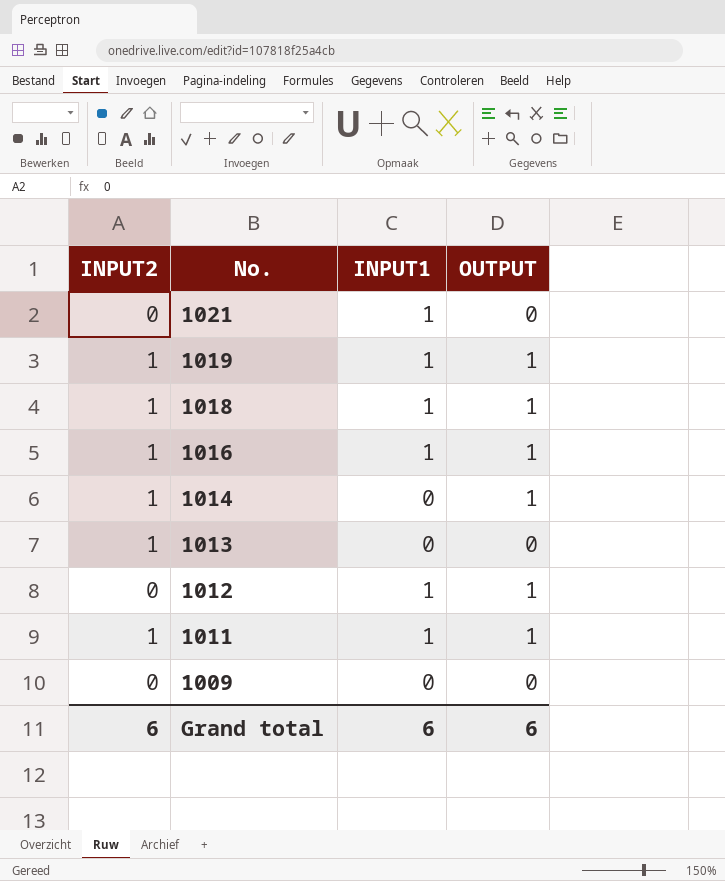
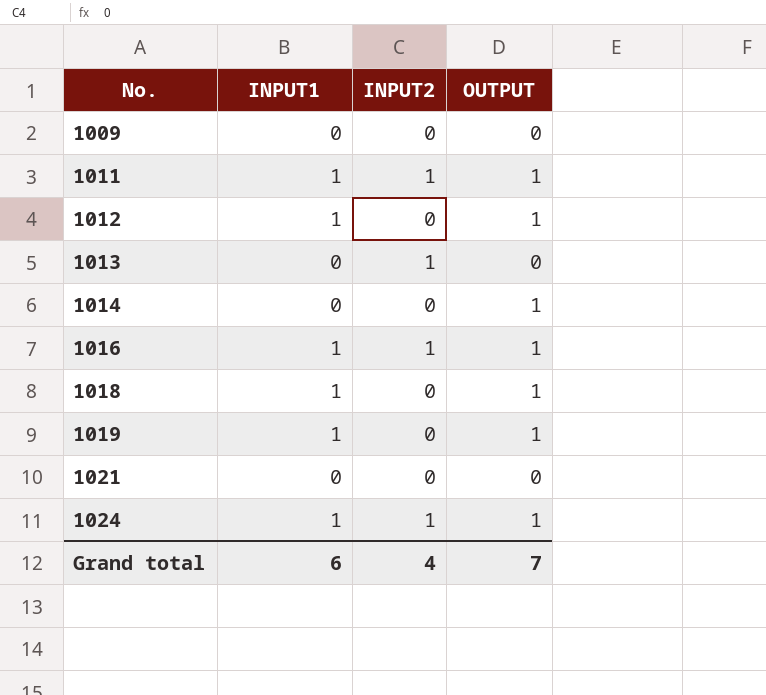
row order: No. descending -> No. ascending
column INPUT2 | position: 1 -> 3
1014 | INPUT2: 1 -> 0
1018 | INPUT2: 1 -> 0
1019 | INPUT2: 1 -> 0
1021 | INPUT1: 1 -> 0
row 1024: none -> 1 | 1 | 1
Grand total | INPUT2: 6 -> 4
Grand total | OUTPUT: 6 -> 7

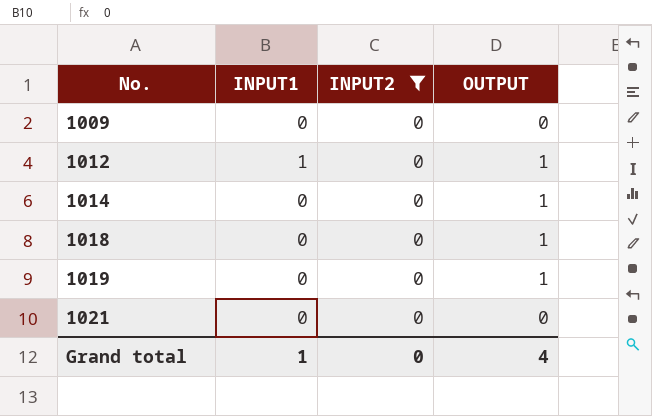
filter: none -> INPUT2 = 0
1018 | INPUT1: 1 -> 0
1019 | INPUT1: 1 -> 0
Grand total | INPUT1: 6 -> 1
Grand total | INPUT2: 4 -> 0
Grand total | OUTPUT: 7 -> 4

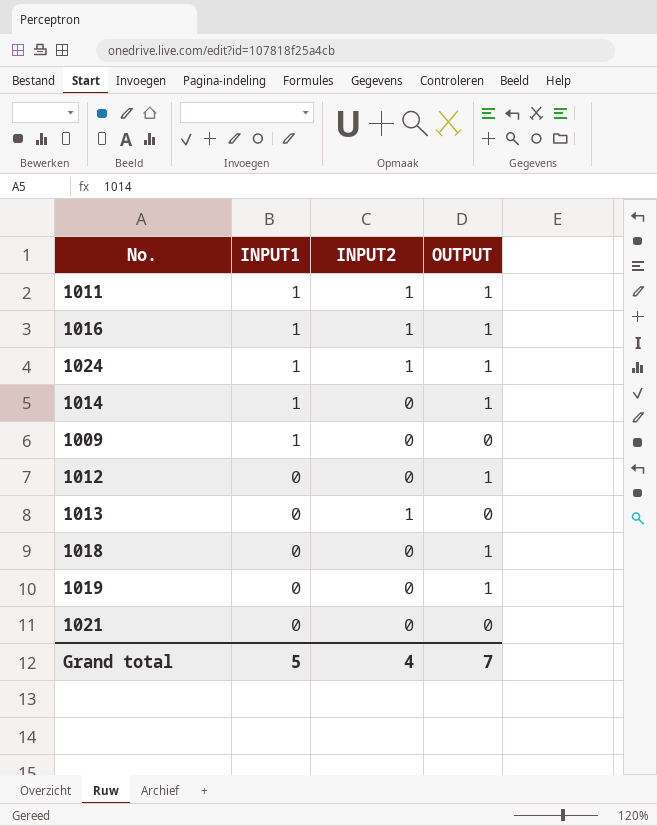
filter: INPUT2 = 0 -> none
row order: No. ascending -> INPUT1 descending
1014 | INPUT1: 0 -> 1
1009 | INPUT1: 0 -> 1
1012 | INPUT1: 1 -> 0
Grand total | INPUT1: 1 -> 5
Grand total | INPUT2: 0 -> 4
Grand total | OUTPUT: 4 -> 7

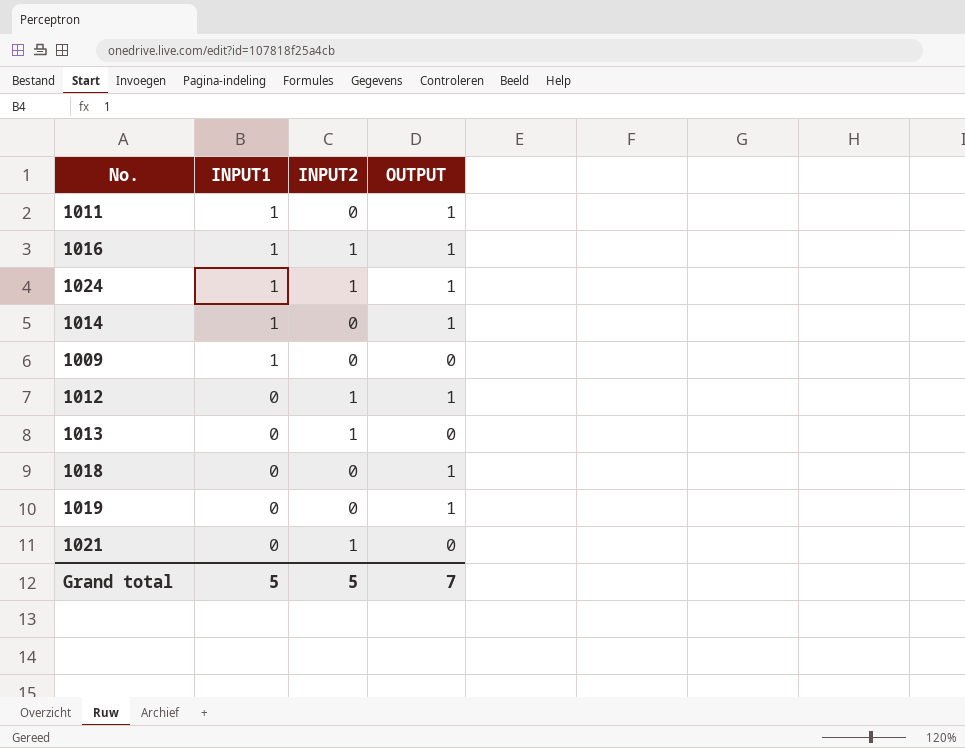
1011 | INPUT2: 1 -> 0
1012 | INPUT2: 0 -> 1
1021 | INPUT2: 0 -> 1
Grand total | INPUT2: 4 -> 5

